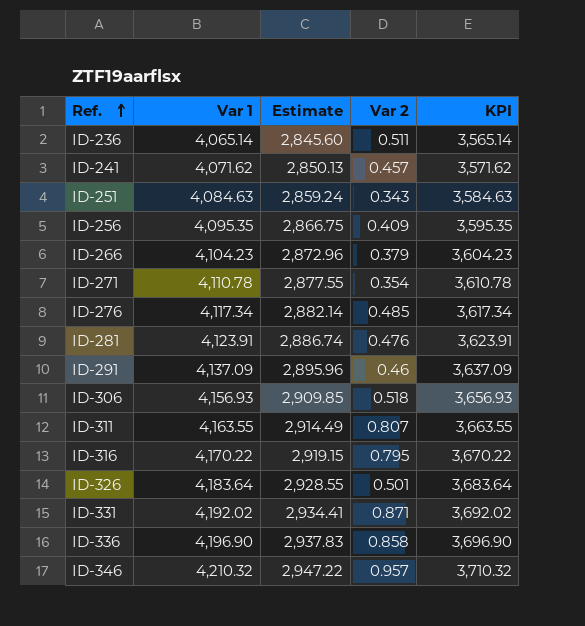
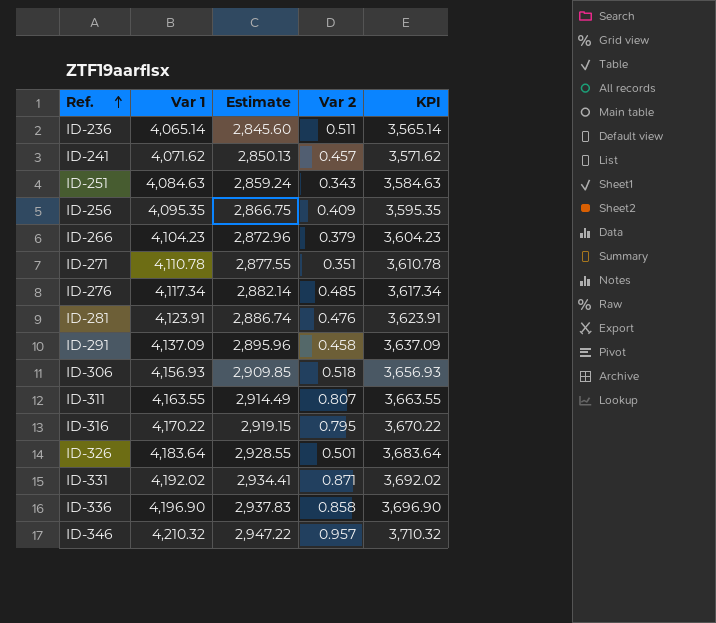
ID-271 | Var 2: 0.354 -> 0.351
ID-291 | Var 2: 0.46 -> 0.458

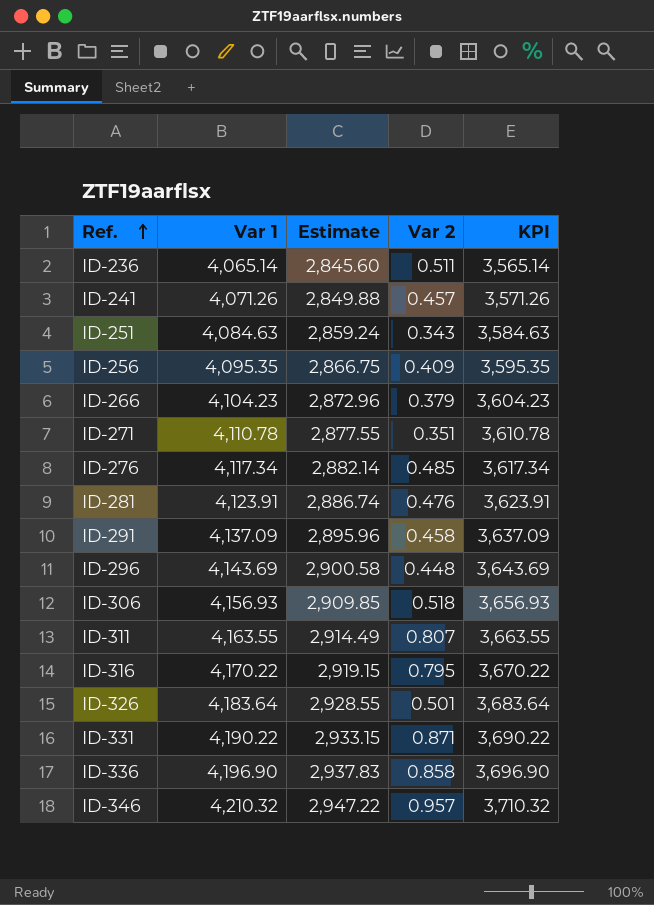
ID-241 | Var 1: 4,071.62 -> 4,071.26
ID-241 | Estimate: 2,850.13 -> 2,849.88
ID-241 | KPI: 3,571.62 -> 3,571.26
row ID-296: none -> 4,143.69 | 2,900.58 | 0.448 | 3,643.69
ID-331 | Var 1: 4,192.02 -> 4,190.22
ID-331 | Estimate: 2,934.41 -> 2,933.15
ID-331 | KPI: 3,692.02 -> 3,690.22

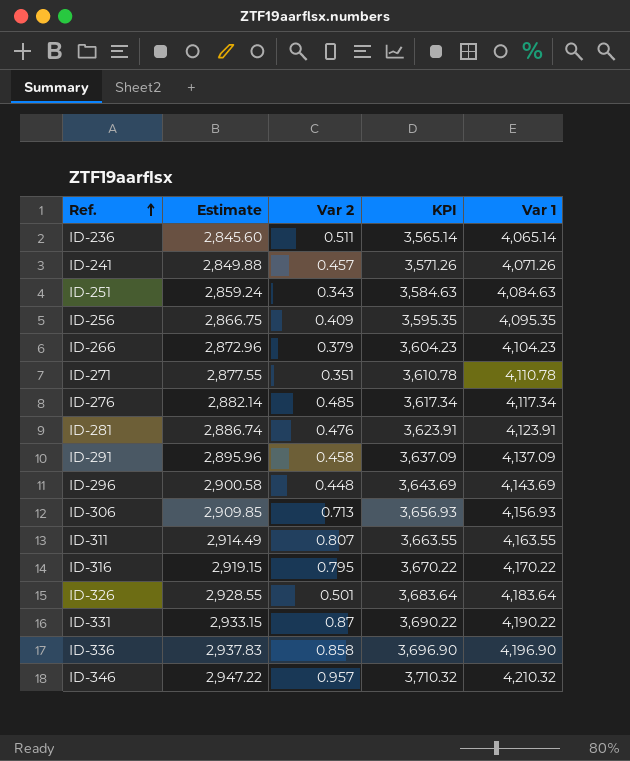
column Var 1 | position: 2 -> 5
ID-306 | Var 2: 0.518 -> 0.713
ID-331 | Var 2: 0.871 -> 0.87

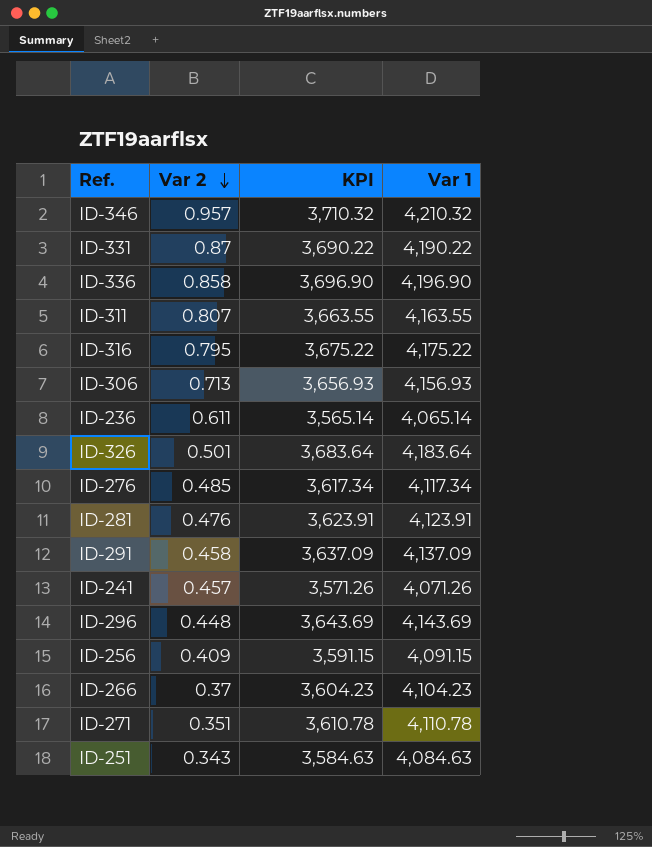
row order: Ref. ascending -> Var 2 descending
column Estimate | formula: [Var 1] * 0.7 -> none
ID-316 | KPI: 3,670.22 -> 3,675.22
ID-316 | Var 1: 4,170.22 -> 4,175.22
ID-236 | Var 2: 0.511 -> 0.611
ID-256 | KPI: 3,595.35 -> 3,591.15
ID-256 | Var 1: 4,095.35 -> 4,091.15
ID-266 | Var 2: 0.379 -> 0.37

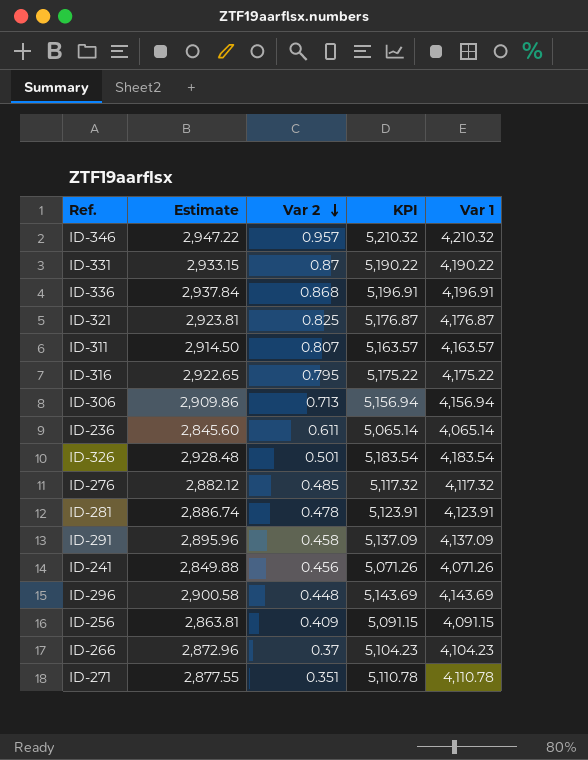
column Estimate | formula: none -> [Var 1] * 0.7
column KPI | formula: [Var 1] - 500 -> [Var 1] + 1000
row ID-251: 0.343 | 3,584.63 | 4,084.63 -> none
ID-336 | Var 2: 0.858 -> 0.868
ID-336 | Var 1: 4,196.90 -> 4,196.91
row ID-321: none -> 2,923.81 | 0.825 | 5,176.87 | 4,176.87
ID-311 | Var 1: 4,163.55 -> 4,163.57
ID-306 | Var 1: 4,156.93 -> 4,156.94
ID-326 | Var 1: 4,183.64 -> 4,183.54
ID-276 | Var 1: 4,117.34 -> 4,117.32
ID-281 | Var 2: 0.476 -> 0.478
ID-241 | Var 2: 0.457 -> 0.456

